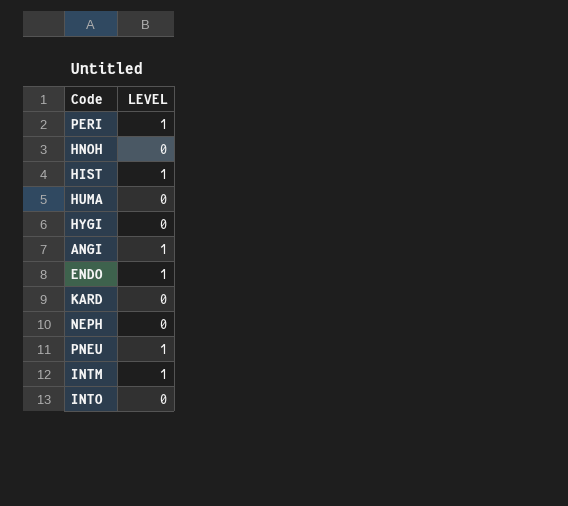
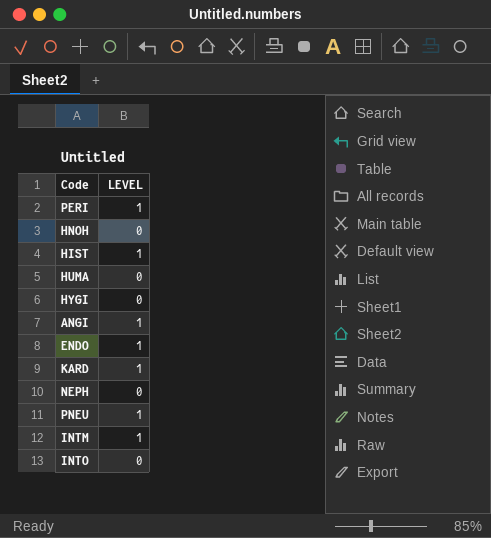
KARD | LEVEL: 0 -> 1

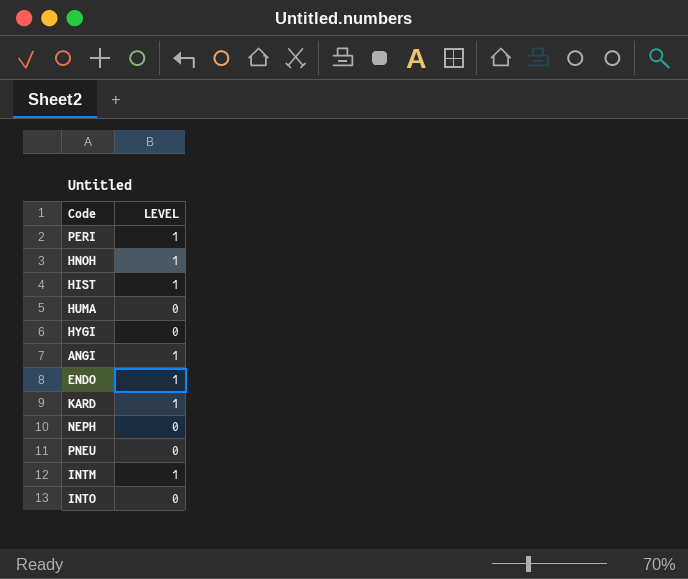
HNOH | LEVEL: 0 -> 1
PNEU | LEVEL: 1 -> 0

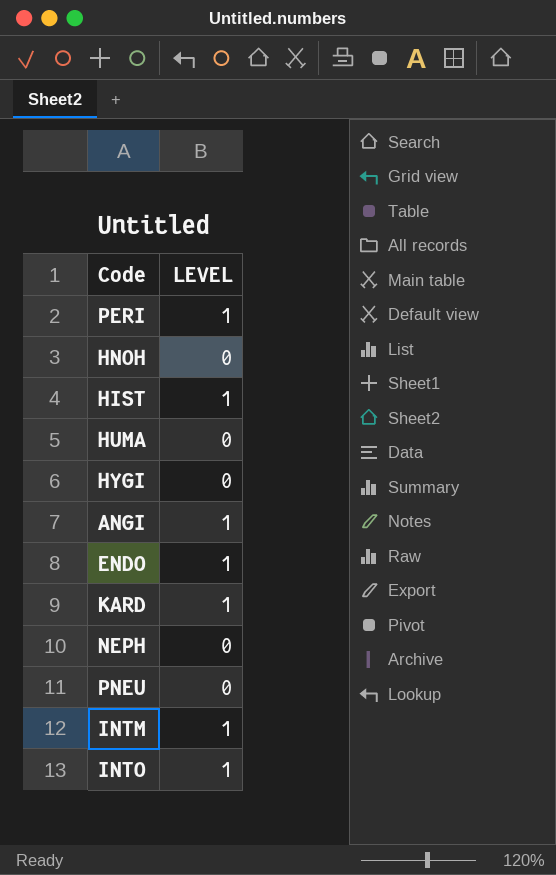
HNOH | LEVEL: 1 -> 0
INTO | LEVEL: 0 -> 1

